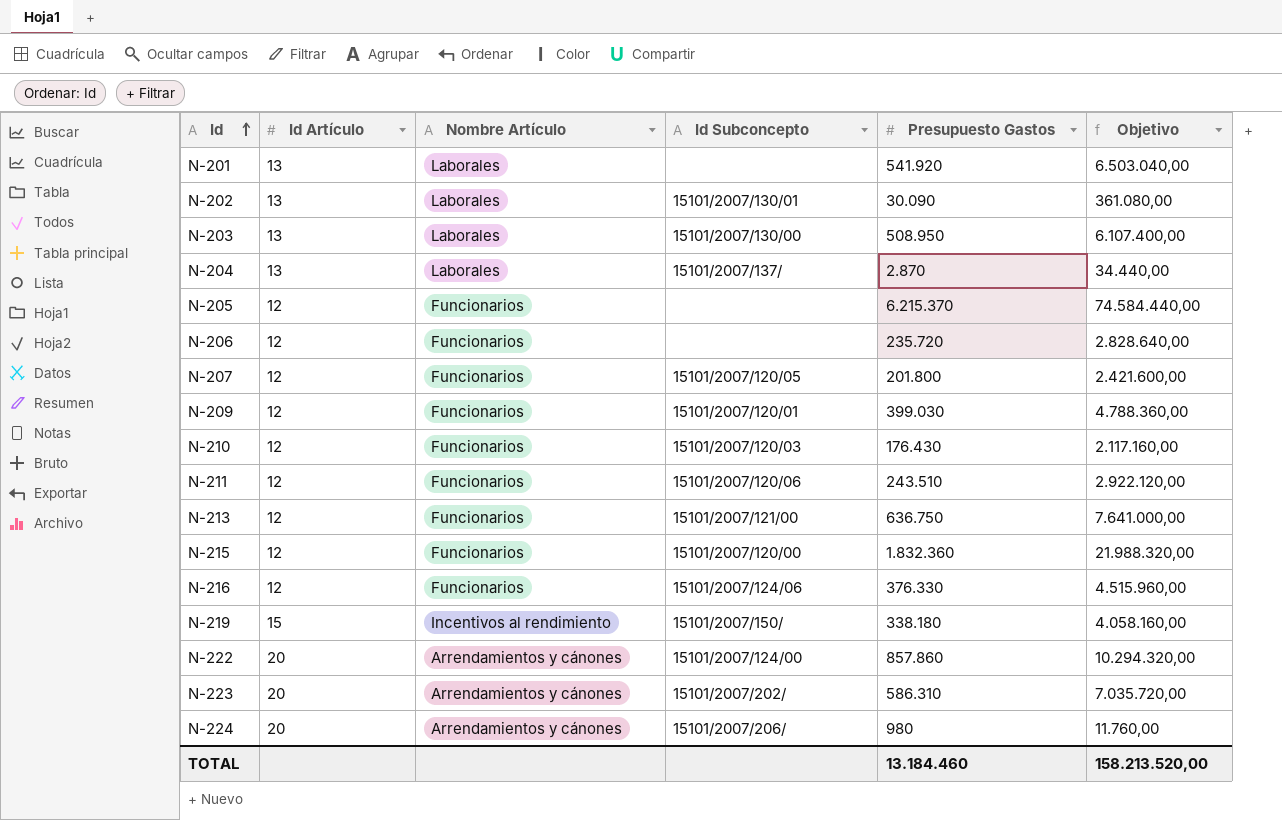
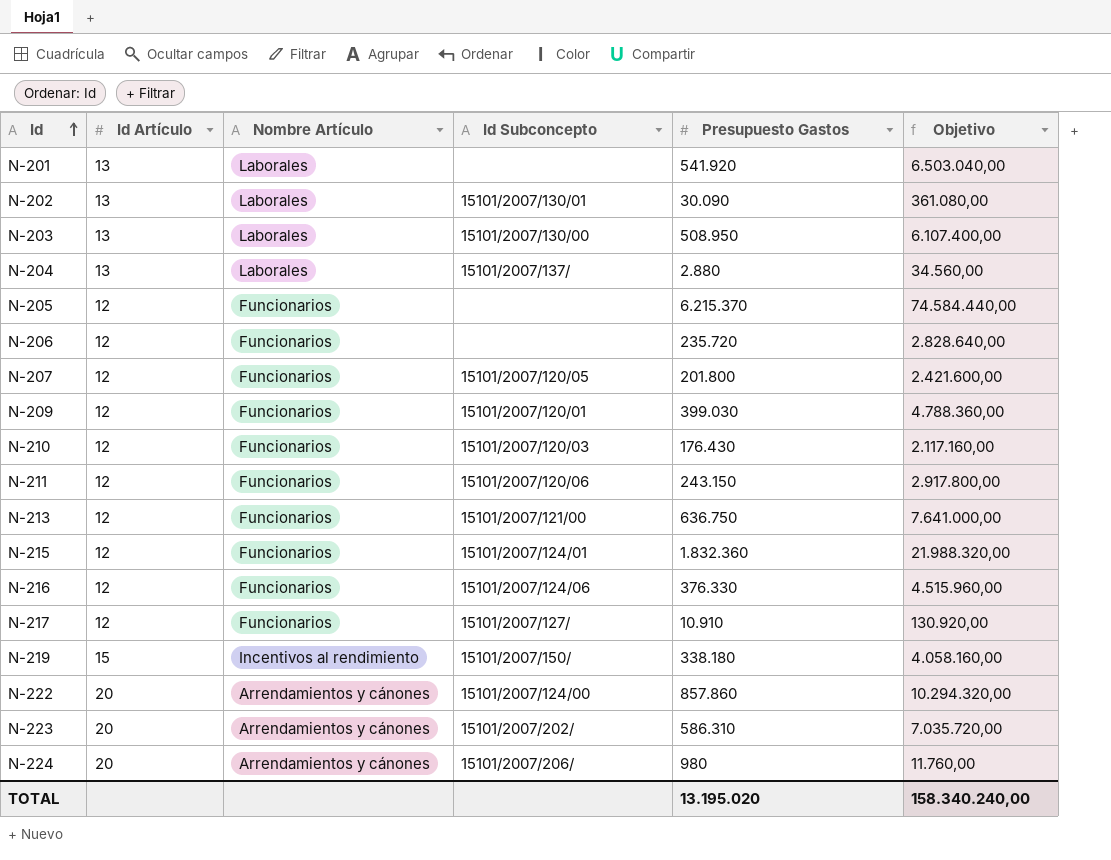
N-204 | Presupuesto Gastos: 2.870 -> 2.880
N-204 | Objetivo: 34.440,00 -> 34.560,00
N-211 | Presupuesto Gastos: 243.510 -> 243.150
N-211 | Objetivo: 2.922.120,00 -> 2.917.800,00
N-215 | Id Subconcepto: 15101/2007/120/00 -> 15101/2007/124/01
row N-217: none -> 12 | Funcionarios | 15101/2007/127/ | 10.910 | 130.920,00
TOTAL | Presupuesto Gastos: 13.184.460 -> 13.195.020
TOTAL | Objetivo: 158.213.520,00 -> 158.340.240,00

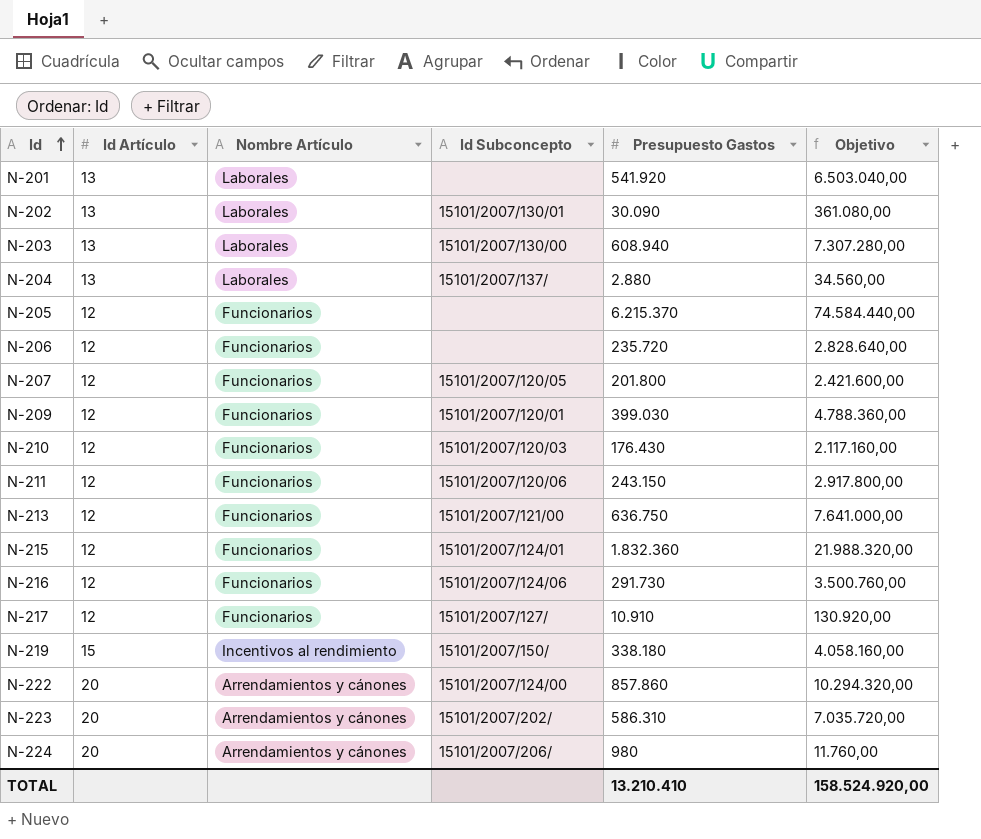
N-203 | Presupuesto Gastos: 508.950 -> 608.940
N-203 | Objetivo: 6.107.400,00 -> 7.307.280,00
N-216 | Presupuesto Gastos: 376.330 -> 291.730
N-216 | Objetivo: 4.515.960,00 -> 3.500.760,00
TOTAL | Presupuesto Gastos: 13.195.020 -> 13.210.410
TOTAL | Objetivo: 158.340.240,00 -> 158.524.920,00

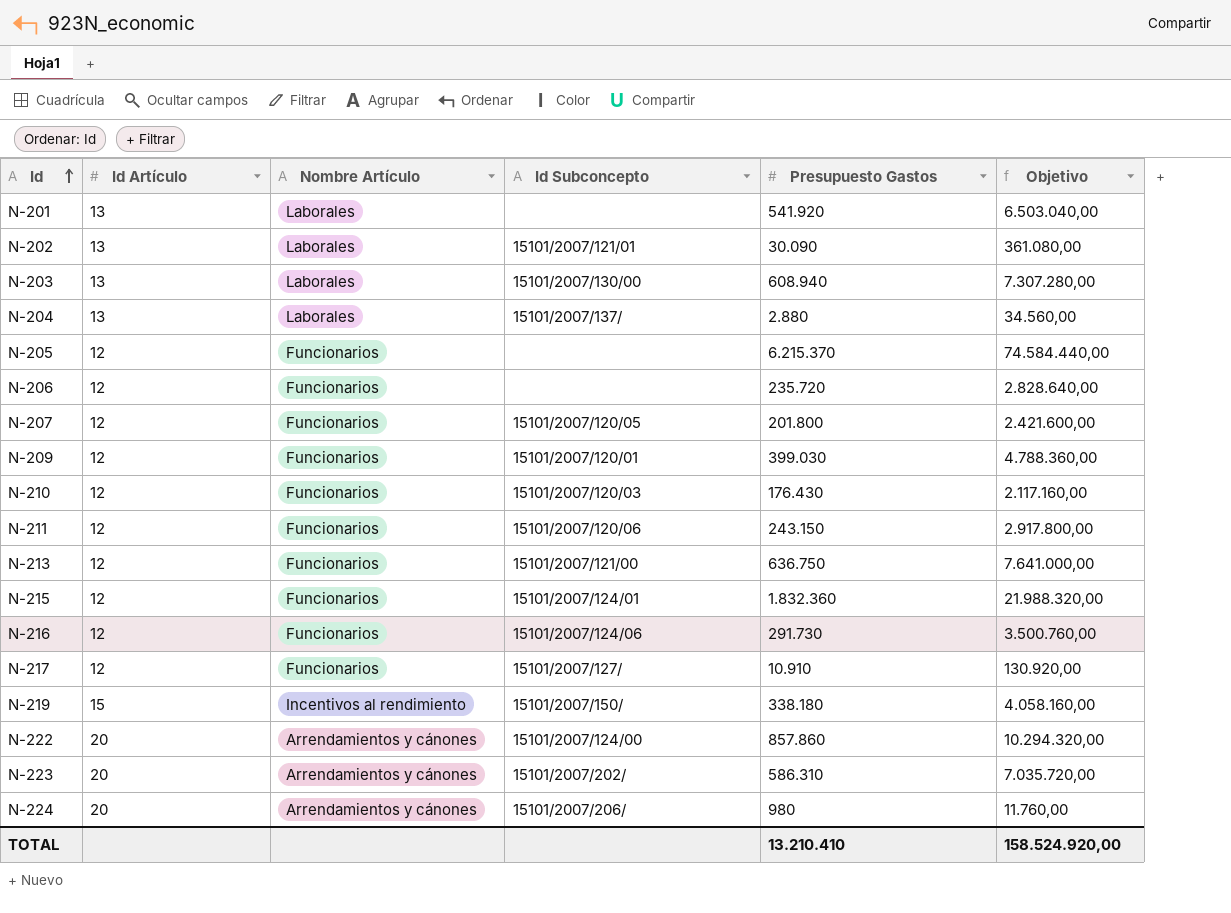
N-202 | Id Subconcepto: 15101/2007/130/01 -> 15101/2007/121/01

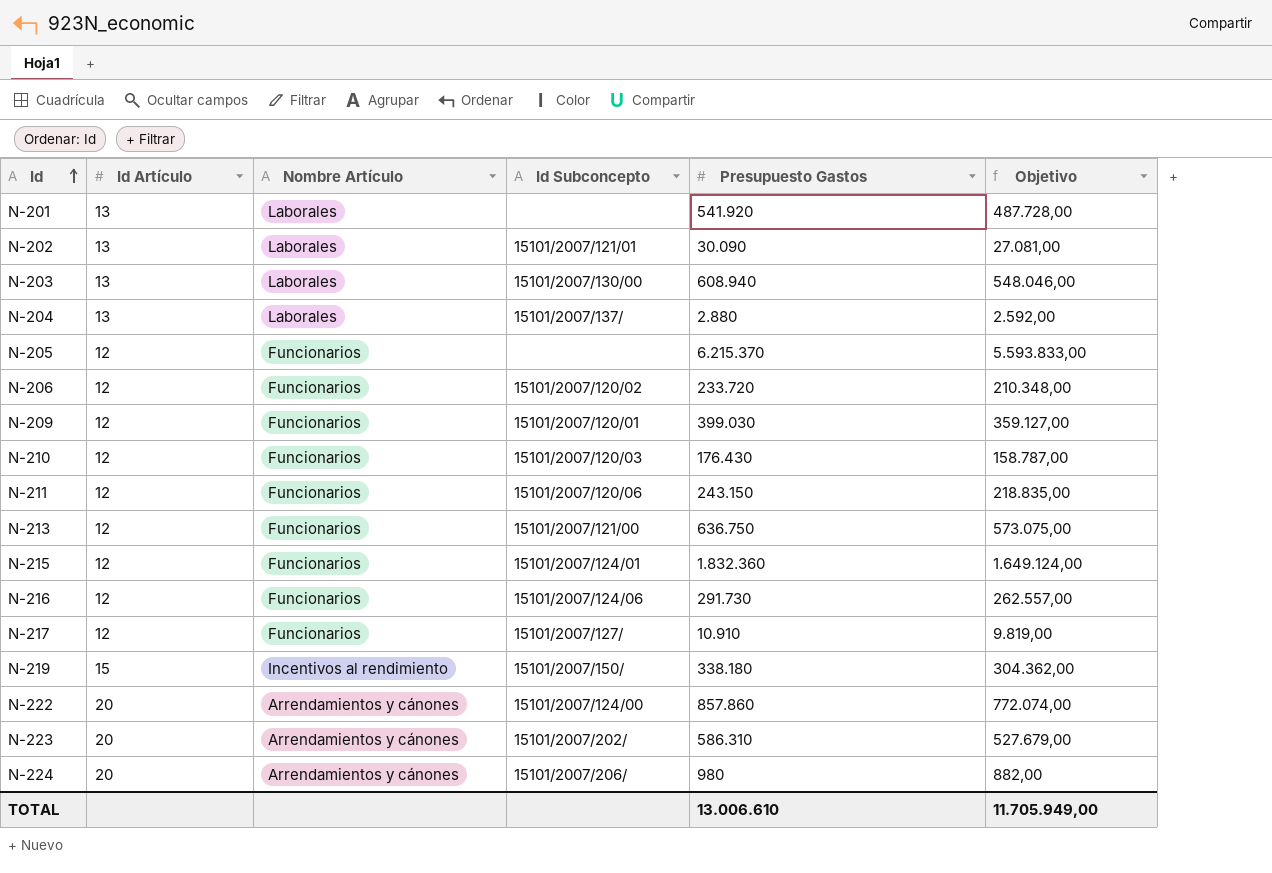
column Objetivo | formula: [Presupuesto Gastos] * 12 -> [Presupuesto Gastos] * 0,9
row N-207: 12 | Funcionarios | 15101/2007/120/05 | 201.800 | 2.421.600,00 -> none
N-206 | Id Subconcepto: none -> 15101/2007/120/02
N-206 | Presupuesto Gastos: 235.720 -> 233.720
TOTAL | Presupuesto Gastos: 13.210.410 -> 13.006.610
TOTAL | Objetivo: 158.524.920,00 -> 11.705.949,00

